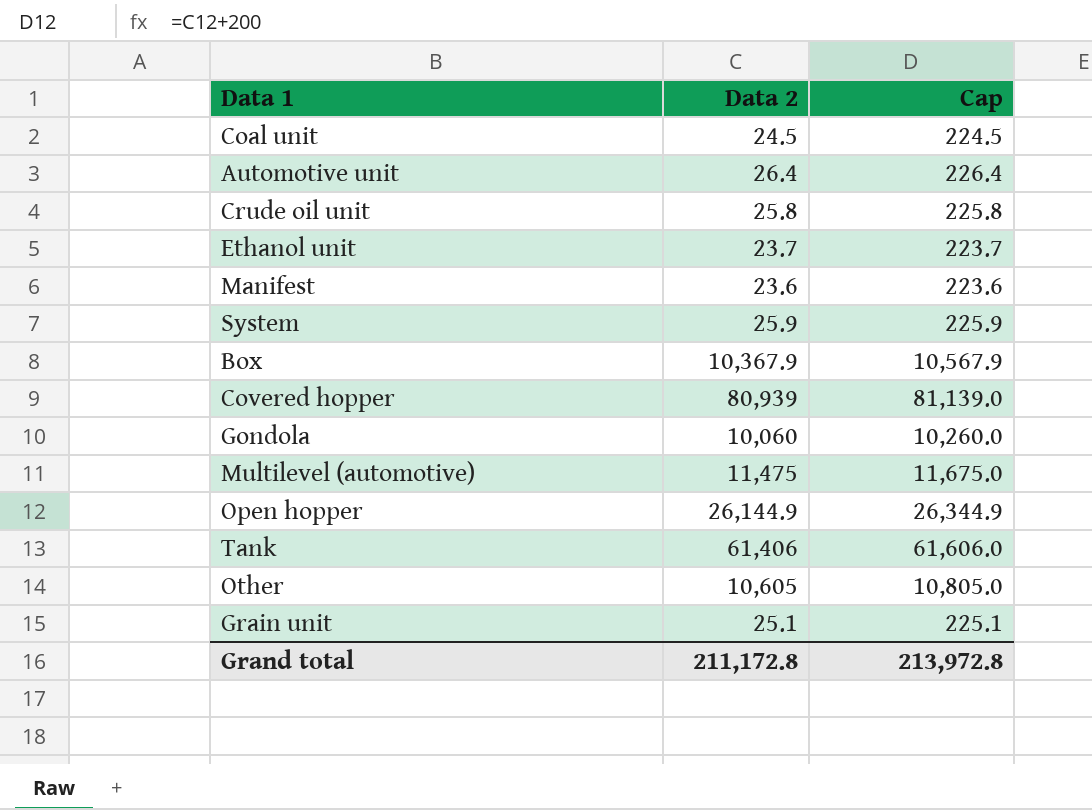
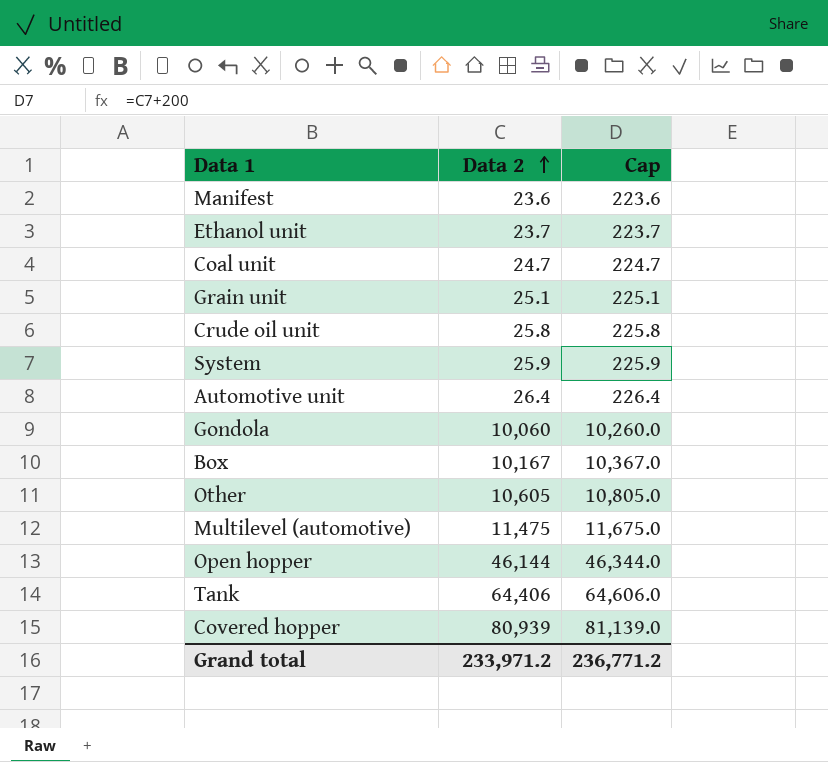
row order: none -> Data 2 ascending
Coal unit | Data 2: 24.5 -> 24.7
Coal unit | Cap: 224.5 -> 224.7
Box | Data 2: 10,367.9 -> 10,167
Box | Cap: 10,567.9 -> 10,367.0
Open hopper | Data 2: 26,144.9 -> 46,144
Open hopper | Cap: 26,344.9 -> 46,344.0
Tank | Data 2: 61,406 -> 64,406
Tank | Cap: 61,606.0 -> 64,606.0
Grand total | Data 2: 211,172.8 -> 233,971.2
Grand total | Cap: 213,972.8 -> 236,771.2

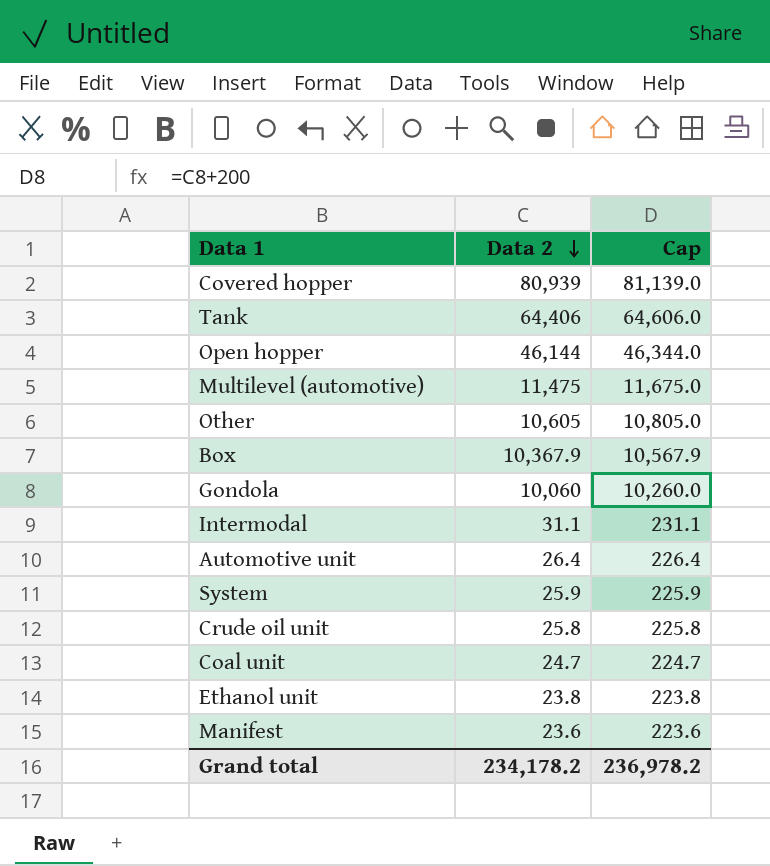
row order: Data 2 ascending -> Data 2 descending
row Grain unit: 25.1 | 225.1 -> none
Box | Data 2: 10,167 -> 10,367.9
Box | Cap: 10,367.0 -> 10,567.9
row Intermodal: none -> 31.1 | 231.1
Ethanol unit | Data 2: 23.7 -> 23.8
Ethanol unit | Cap: 223.7 -> 223.8
Grand total | Data 2: 233,971.2 -> 234,178.2
Grand total | Cap: 236,771.2 -> 236,978.2

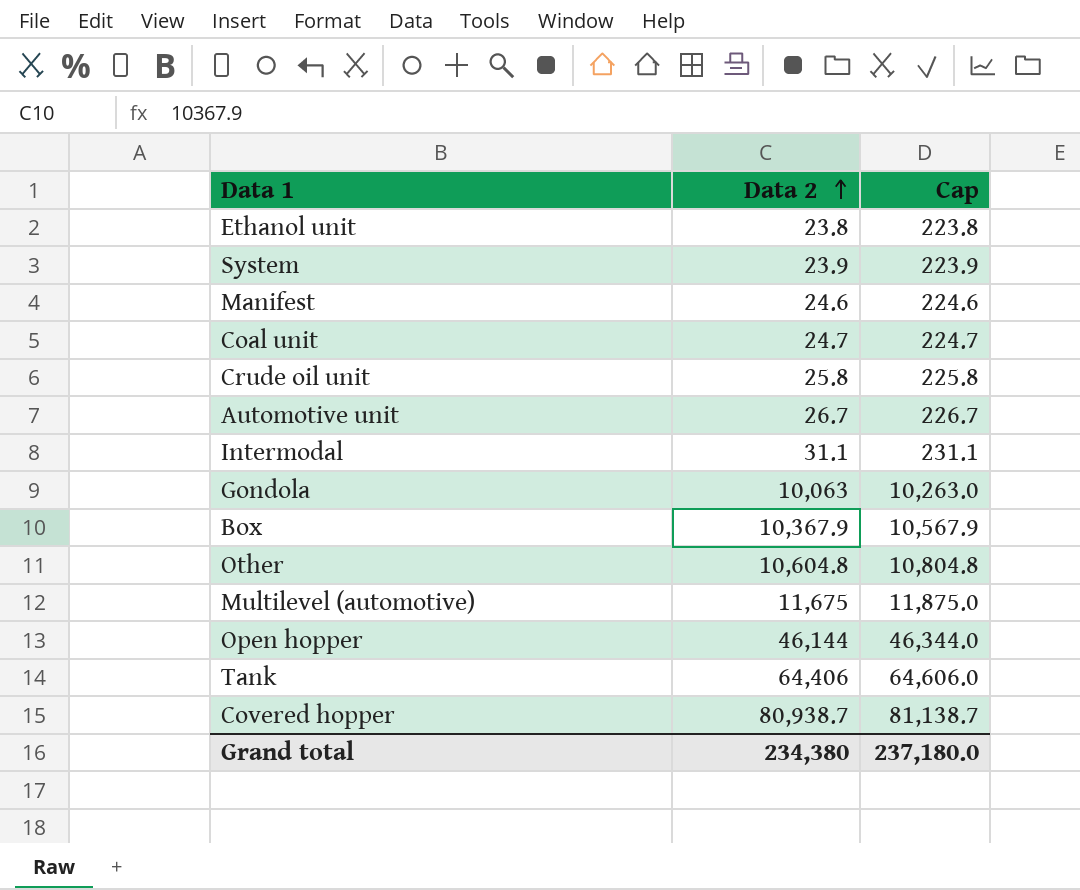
row order: Data 2 descending -> Data 2 ascending
System | Data 2: 25.9 -> 23.9
System | Cap: 225.9 -> 223.9
Manifest | Data 2: 23.6 -> 24.6
Manifest | Cap: 223.6 -> 224.6
Automotive unit | Data 2: 26.4 -> 26.7
Automotive unit | Cap: 226.4 -> 226.7
Gondola | Data 2: 10,060 -> 10,063
Gondola | Cap: 10,260.0 -> 10,263.0
Other | Data 2: 10,605 -> 10,604.8
Other | Cap: 10,805.0 -> 10,804.8
Multilevel (automotive) | Data 2: 11,475 -> 11,675
Multilevel (automotive) | Cap: 11,675.0 -> 11,875.0
Covered hopper | Data 2: 80,939 -> 80,938.7
Covered hopper | Cap: 81,139.0 -> 81,138.7
Grand total | Data 2: 234,178.2 -> 234,380
Grand total | Cap: 236,978.2 -> 237,180.0

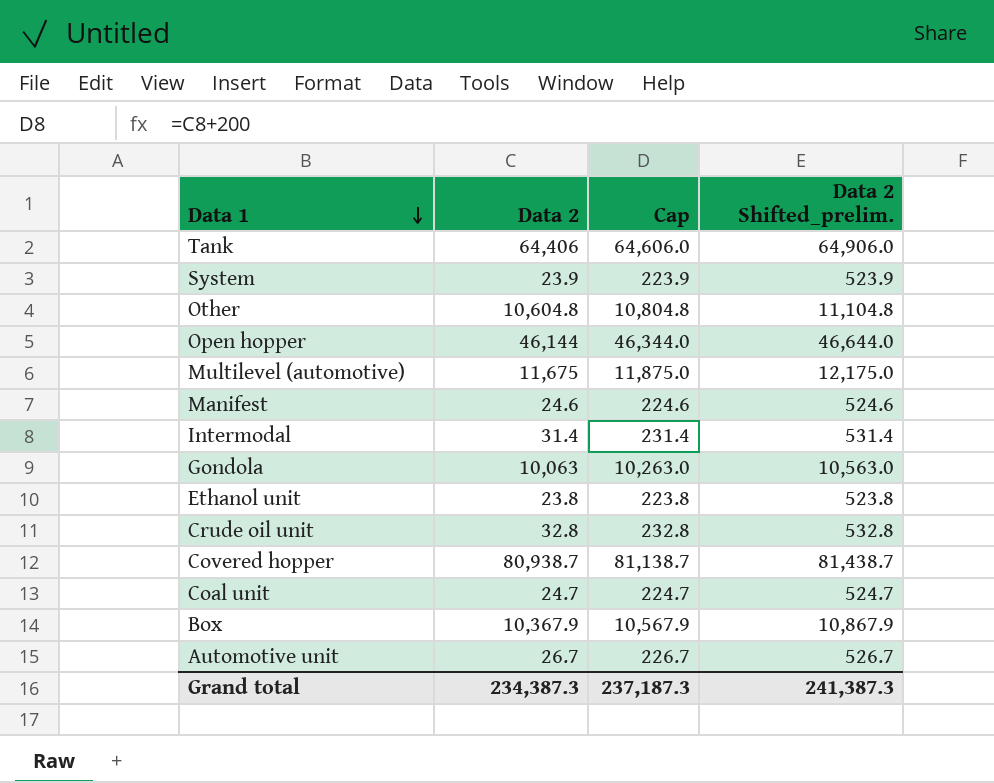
row order: Data 2 ascending -> Data 1 descending
column Data 2 Shifted_prelim. | formula: none -> [Data 2] + 500
Intermodal | Data 2: 31.1 -> 31.4
Intermodal | Cap: 231.1 -> 231.4
Crude oil unit | Data 2: 25.8 -> 32.8
Crude oil unit | Cap: 225.8 -> 232.8
Grand total | Data 2: 234,380 -> 234,387.3
Grand total | Cap: 237,180.0 -> 237,187.3

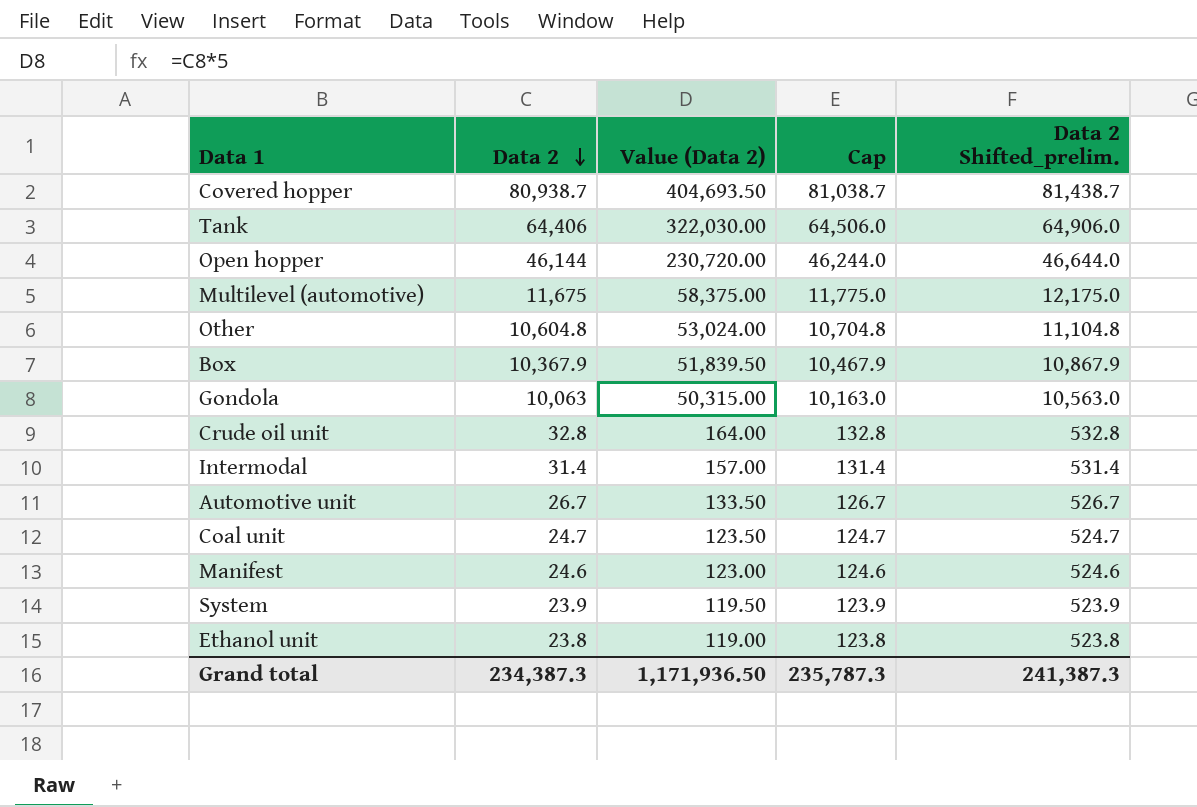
row order: Data 1 descending -> Data 2 descending
column Value (Data 2) | formula: none -> [Data 2] * 5
column Cap | formula: [Data 2] + 200 -> [Data 2] + 100
Grand total | Cap: 237,187.3 -> 235,787.3

